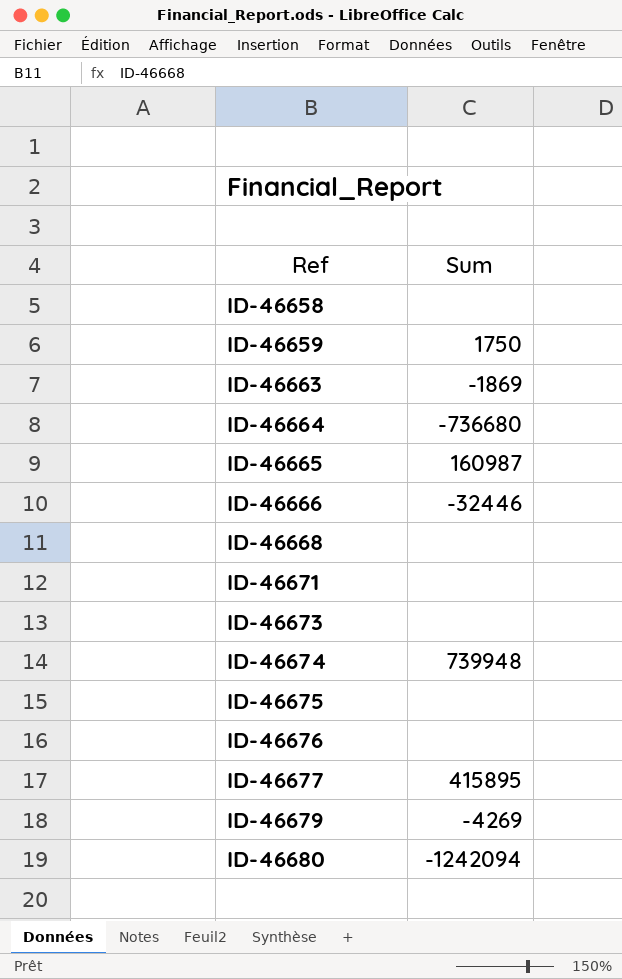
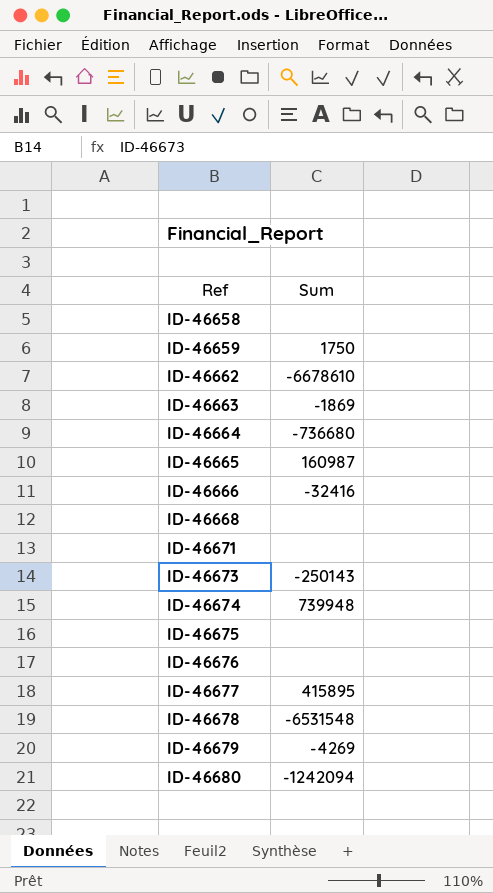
row ID-46662: none -> -6678610
ID-46666 | Sum: -32446 -> -32416
ID-46673 | Sum: none -> -250143
row ID-46678: none -> -6531548

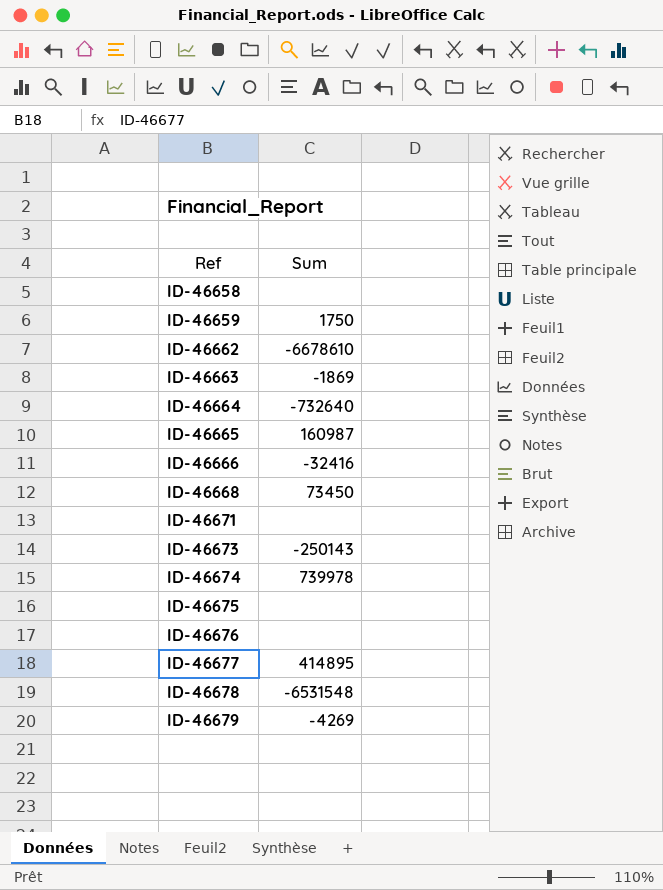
row ID-46680: -1242094 -> none
ID-46664 | Sum: -736680 -> -732640
ID-46668 | Sum: none -> 73450
ID-46674 | Sum: 739948 -> 739978
ID-46677 | Sum: 415895 -> 414895

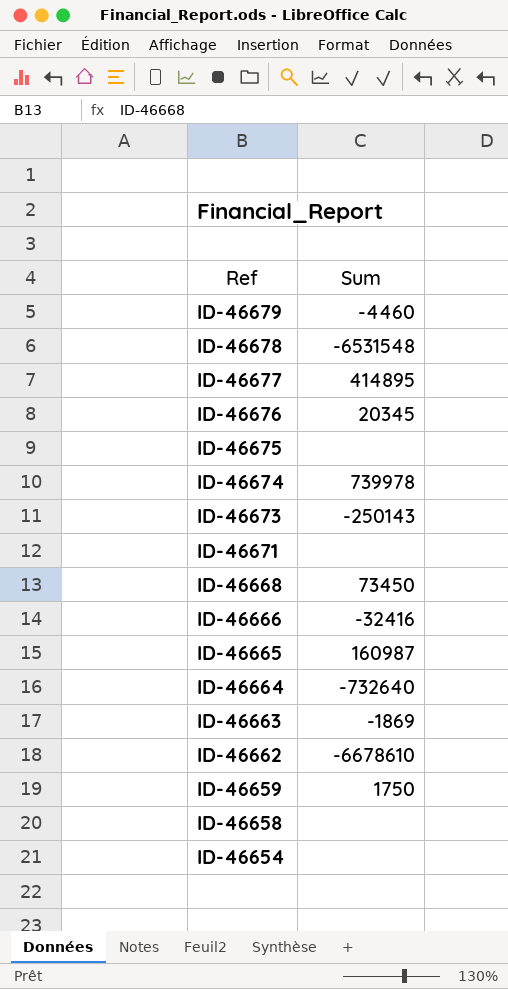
row order: Ref ascending -> Ref descending
ID-46679 | Sum: -4269 -> -4460
ID-46676 | Sum: none -> 20345
row ID-46654: none -> none

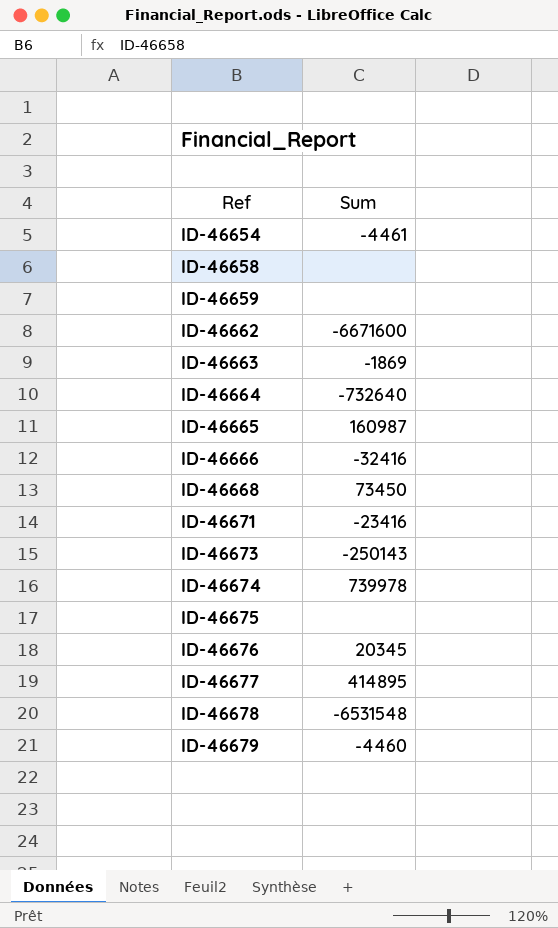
row order: Ref descending -> Ref ascending
ID-46654 | Sum: none -> -4461
ID-46659 | Sum: 1750 -> none
ID-46662 | Sum: -6678610 -> -6671600
ID-46671 | Sum: none -> -23416

